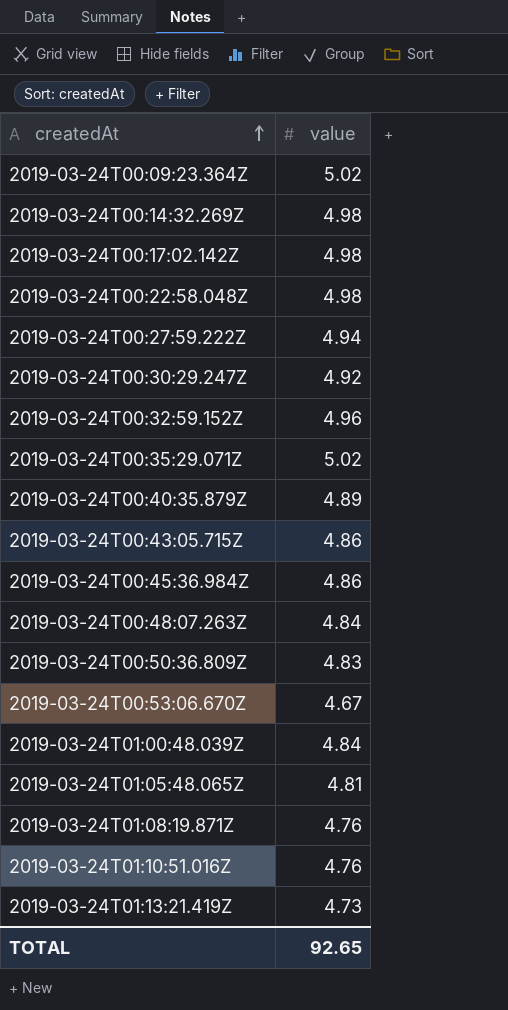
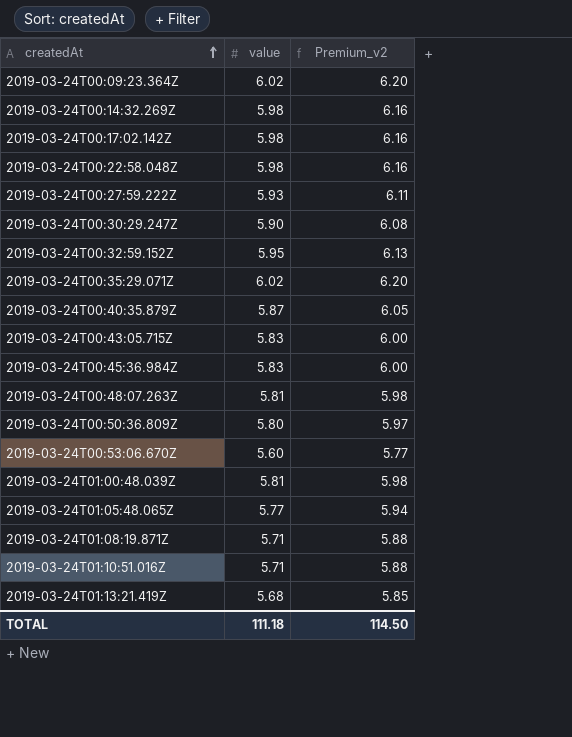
column Premium_v2 | formula: none -> [value] * 1.03
2019-03-24T00:09:23.364Z | value: 5.02 -> 6.02
2019-03-24T00:14:32.269Z | value: 4.98 -> 5.98
2019-03-24T00:17:02.142Z | value: 4.98 -> 5.98
2019-03-24T00:22:58.048Z | value: 4.98 -> 5.98
2019-03-24T00:27:59.222Z | value: 4.94 -> 5.93
2019-03-24T00:30:29.247Z | value: 4.92 -> 5.90
2019-03-24T00:32:59.152Z | value: 4.96 -> 5.95
2019-03-24T00:35:29.071Z | value: 5.02 -> 6.02
2019-03-24T00:40:35.879Z | value: 4.89 -> 5.87
2019-03-24T00:43:05.715Z | value: 4.86 -> 5.83
2019-03-24T00:45:36.984Z | value: 4.86 -> 5.83
2019-03-24T00:48:07.263Z | value: 4.84 -> 5.81
2019-03-24T00:50:36.809Z | value: 4.83 -> 5.80
2019-03-24T00:53:06.670Z | value: 4.67 -> 5.60
2019-03-24T01:00:48.039Z | value: 4.84 -> 5.81
2019-03-24T01:05:48.065Z | value: 4.81 -> 5.77
2019-03-24T01:08:19.871Z | value: 4.76 -> 5.71
2019-03-24T01:10:51.016Z | value: 4.76 -> 5.71
2019-03-24T01:13:21.419Z | value: 4.73 -> 5.68
TOTAL | value: 92.65 -> 111.18

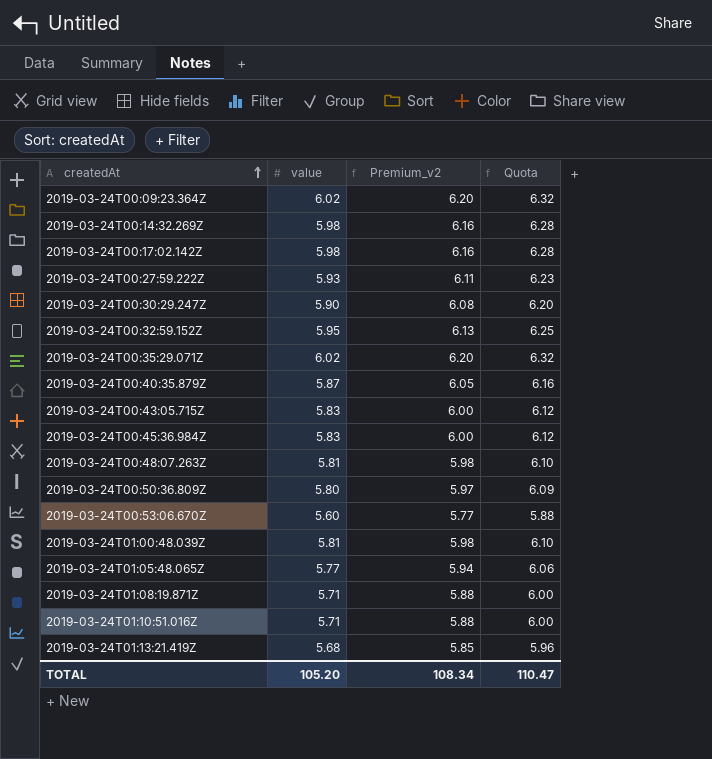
column Quota | formula: none -> [value] * 1.05
row 2019-03-24T00:22:58.048Z: 5.98 | 6.16 -> none
TOTAL | value: 111.18 -> 105.20
TOTAL | Premium_v2: 114.50 -> 108.34

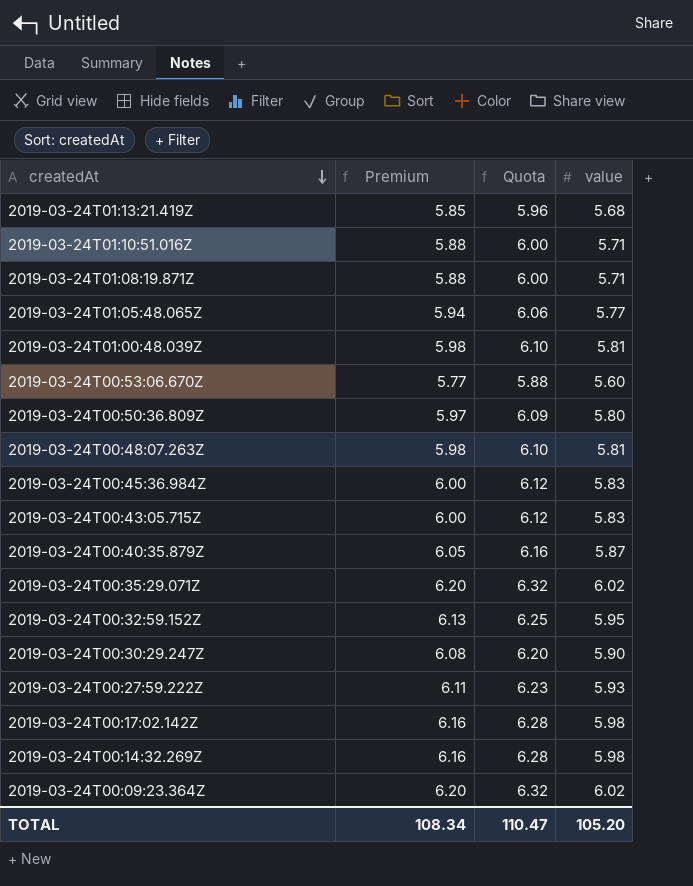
row order: createdAt ascending -> createdAt descending
column name: Premium_v2 -> Premium
column value | position: 2 -> 4

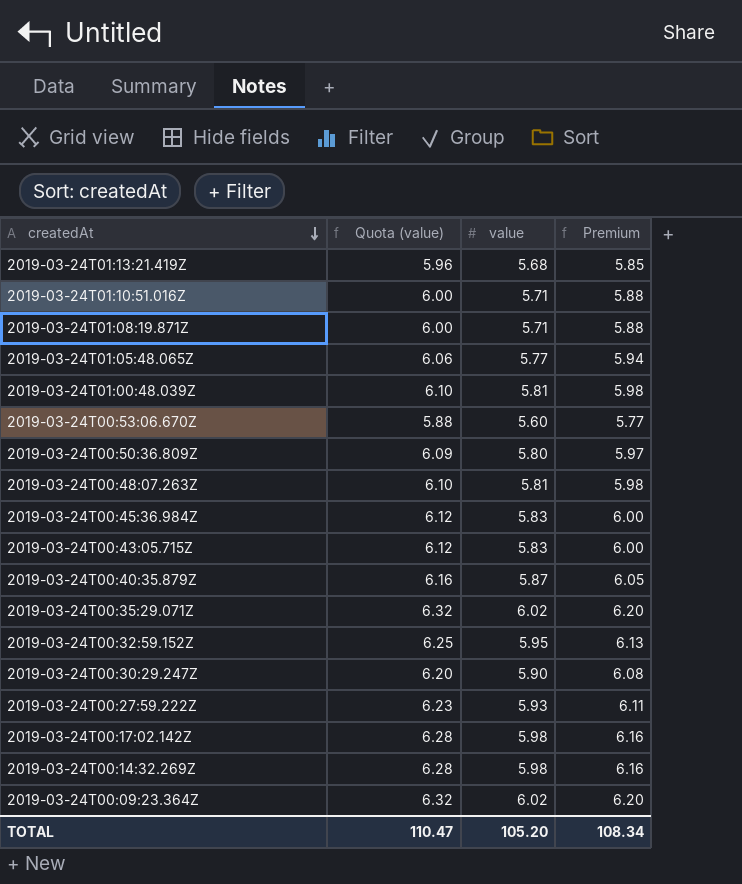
column name: Quota -> Quota (value)
column Premium | position: 2 -> 4

